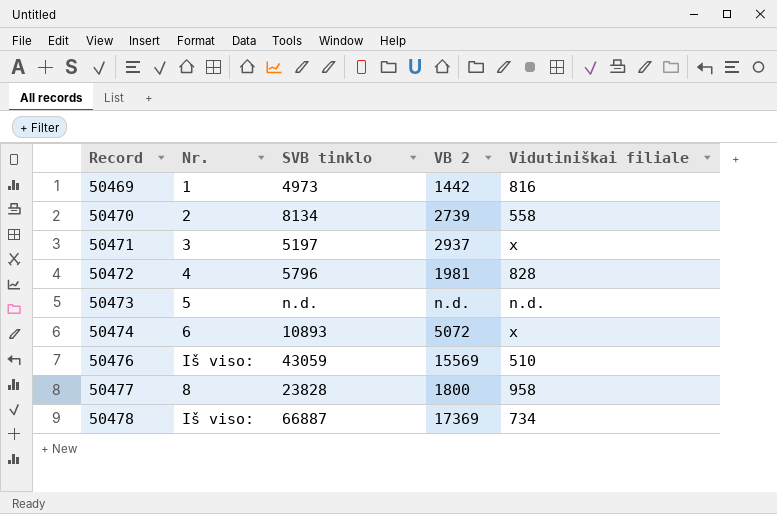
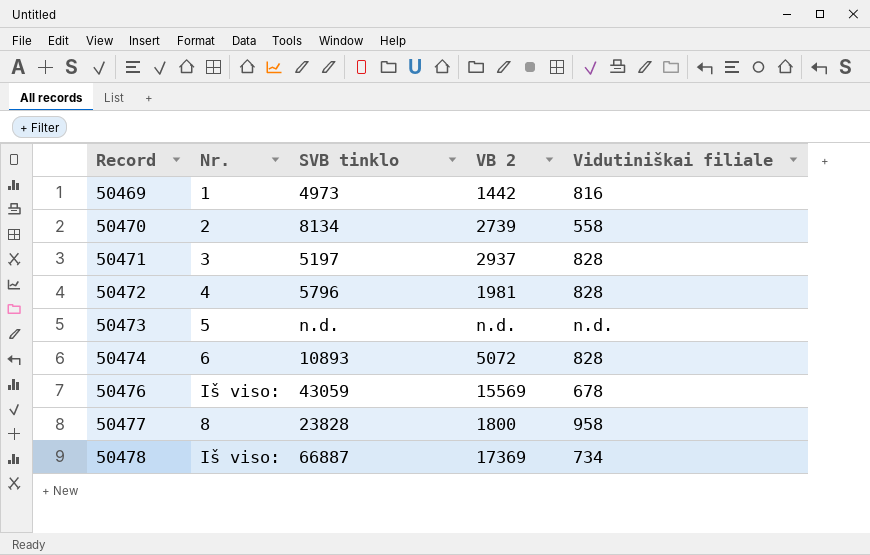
50471 | Vidutiniškai filiale: x -> 828
50474 | Vidutiniškai filiale: x -> 828
50476 | Vidutiniškai filiale: 510 -> 678

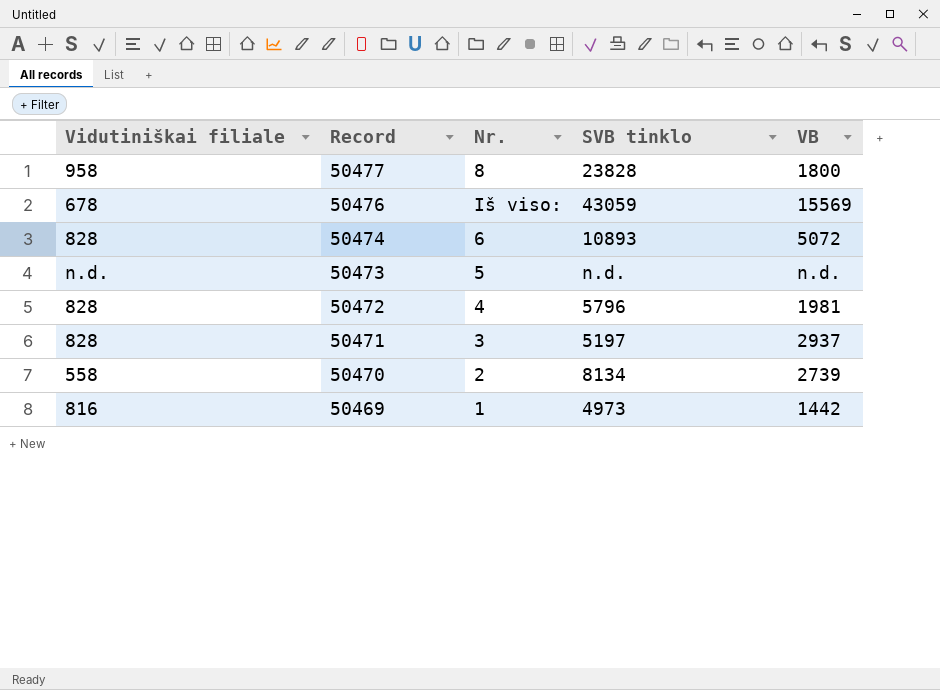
row order: Record ascending -> Record descending
column Vidutiniškai filiale | position: 5 -> 1
column name: VB 2 -> VB
row 50478: Iš viso: | 66887 | 17369 | 734 -> none

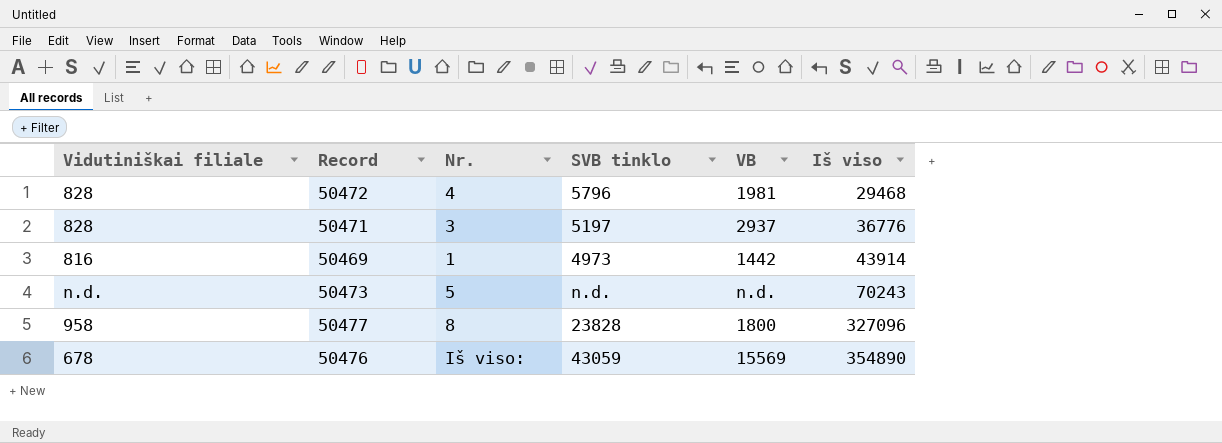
row order: Record descending -> Iš viso ascending
column Iš viso | position: none -> 6
row 50474: 828 | 6 | 10893 | 5072 -> none
row 50470: 558 | 2 | 8134 | 2739 -> none

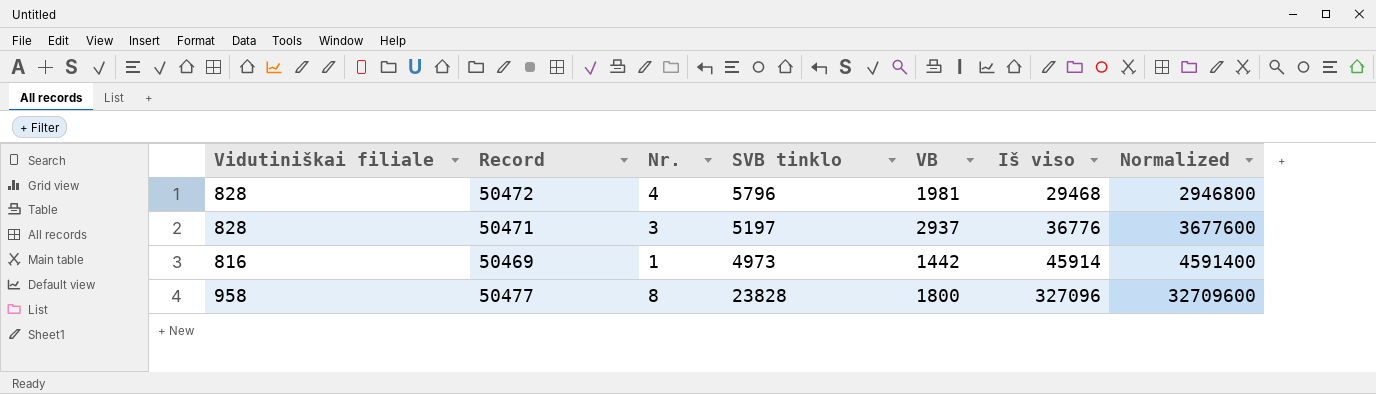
column Normalized | formula: none -> [Iš viso] * 100
row 50473: n.d. | 5 | n.d. | n.d. | 70243 -> none
row 50476: 678 | Iš viso: | 43059 | 15569 | 354890 -> none
50469 | Iš viso: 43914 -> 45914

